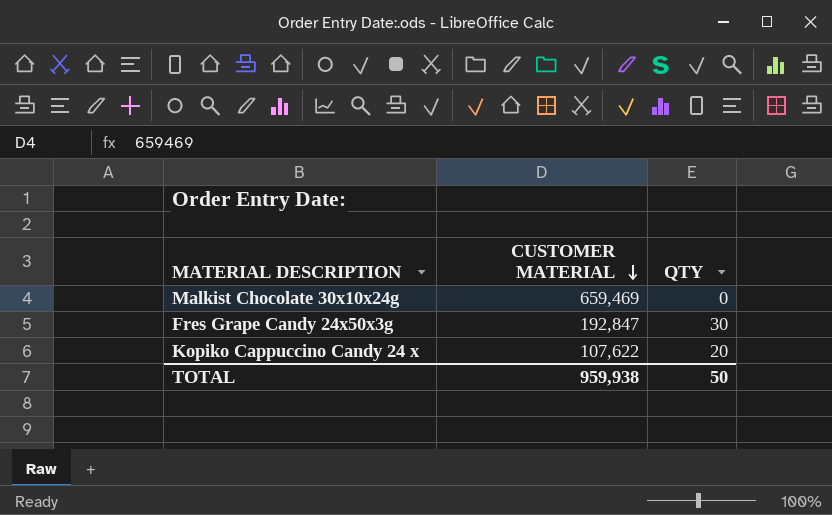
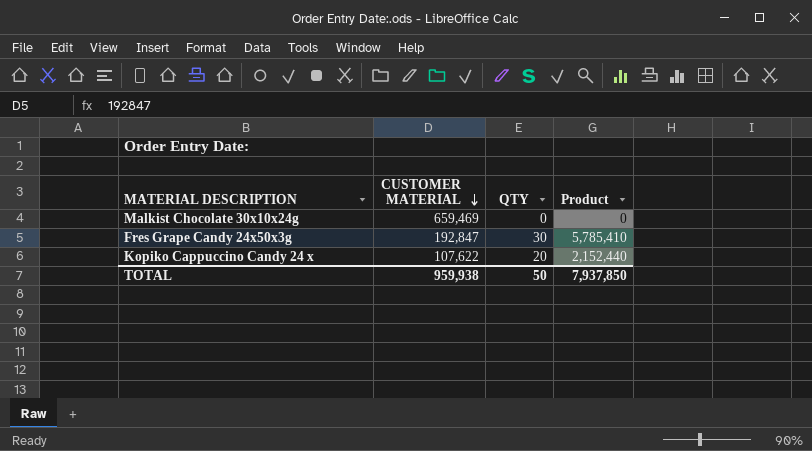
column Product | formula: none -> [CUSTOMER MATERIAL] * [QTY]

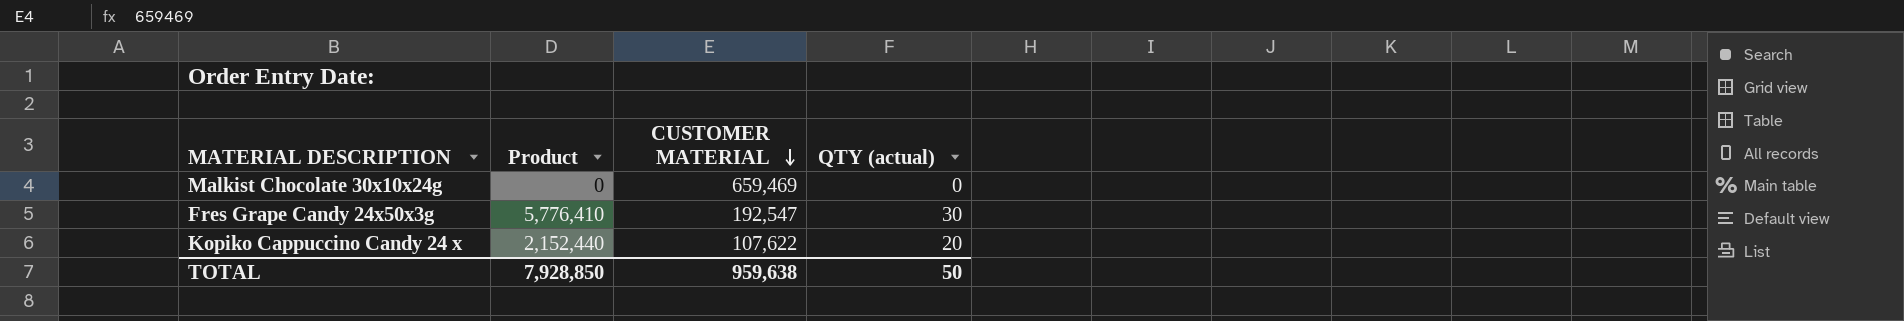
column Product | position: 4 -> 2
column name: QTY -> QTY (actual)
Fres Grape Candy 24x50x3g | Product: 5,785,410 -> 5,776,410
Fres Grape Candy 24x50x3g | CUSTOMER MATERIAL: 192,847 -> 192,547
TOTAL | Product: 7,937,850 -> 7,928,850
TOTAL | CUSTOMER MATERIAL: 959,938 -> 959,638

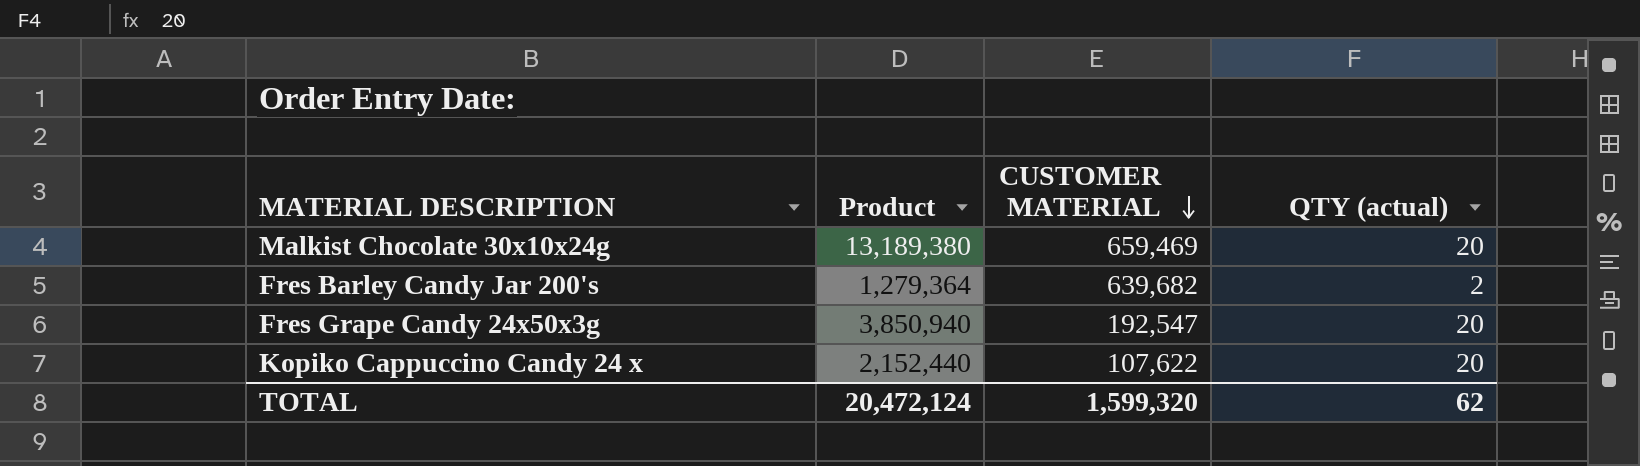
Malkist Chocolate 30x10x24g | Product: 0 -> 13,189,380
Malkist Chocolate 30x10x24g | QTY (actual): 0 -> 20
row Fres Barley Candy Jar 200's: none -> 1,279,364 | 639,682 | 2
Fres Grape Candy 24x50x3g | Product: 5,776,410 -> 3,850,940
Fres Grape Candy 24x50x3g | QTY (actual): 30 -> 20
TOTAL | Product: 7,928,850 -> 20,472,124
TOTAL | CUSTOMER MATERIAL: 959,638 -> 1,599,320
TOTAL | QTY (actual): 50 -> 62

